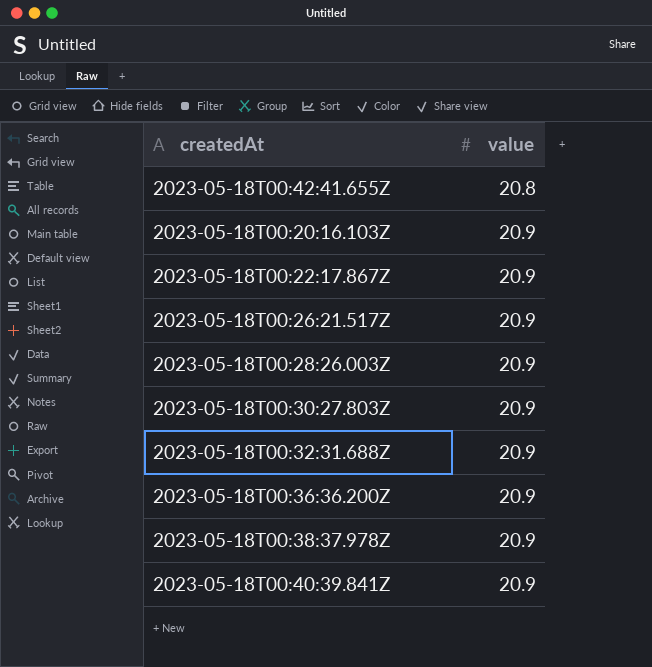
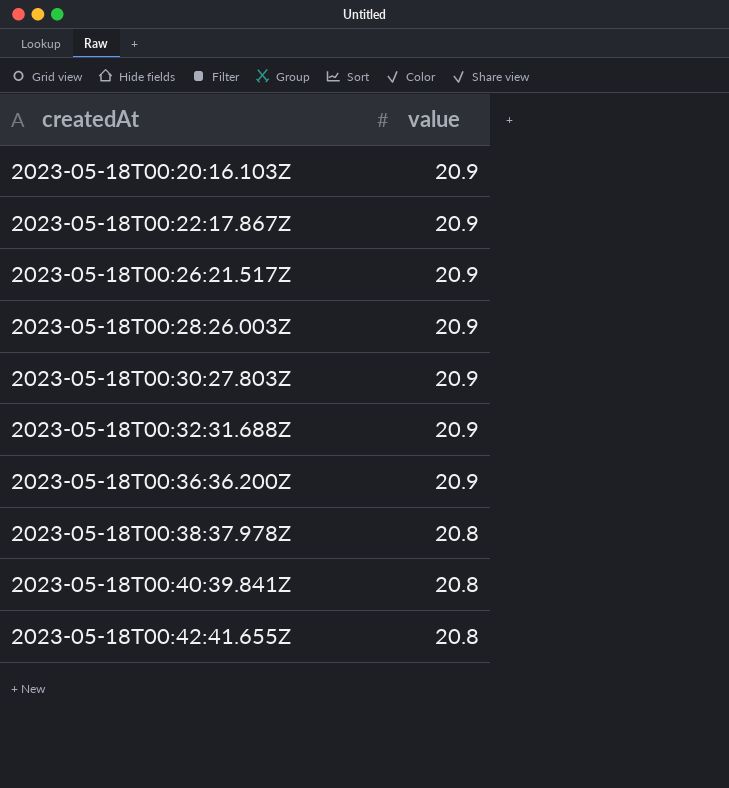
row order: value ascending -> createdAt ascending
2023-05-18T00:38:37.978Z | value: 20.9 -> 20.8
2023-05-18T00:40:39.841Z | value: 20.9 -> 20.8

